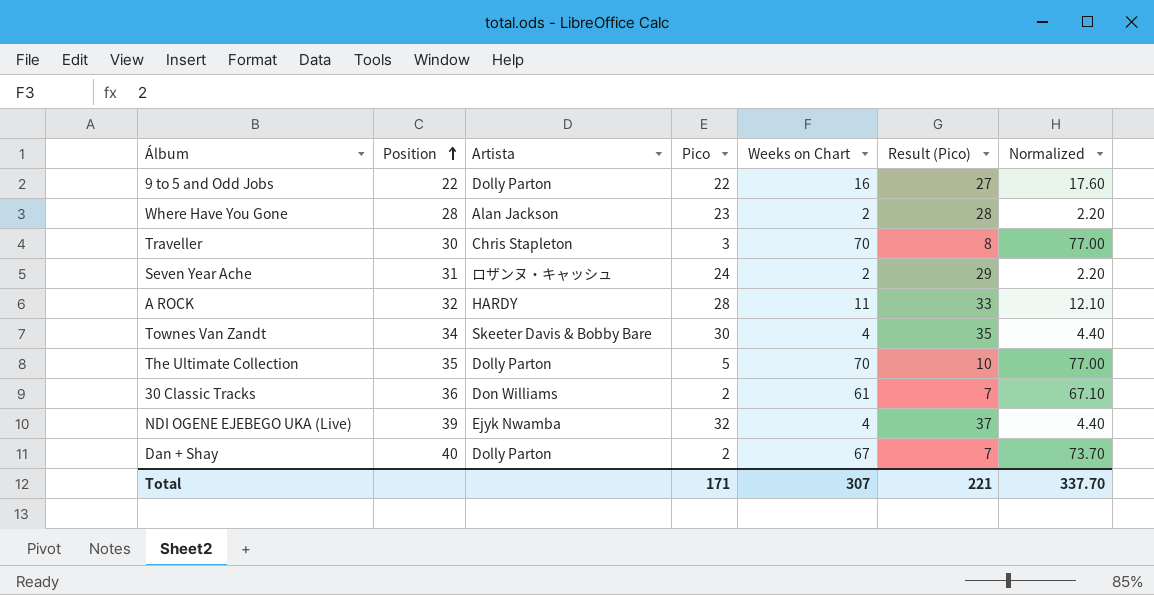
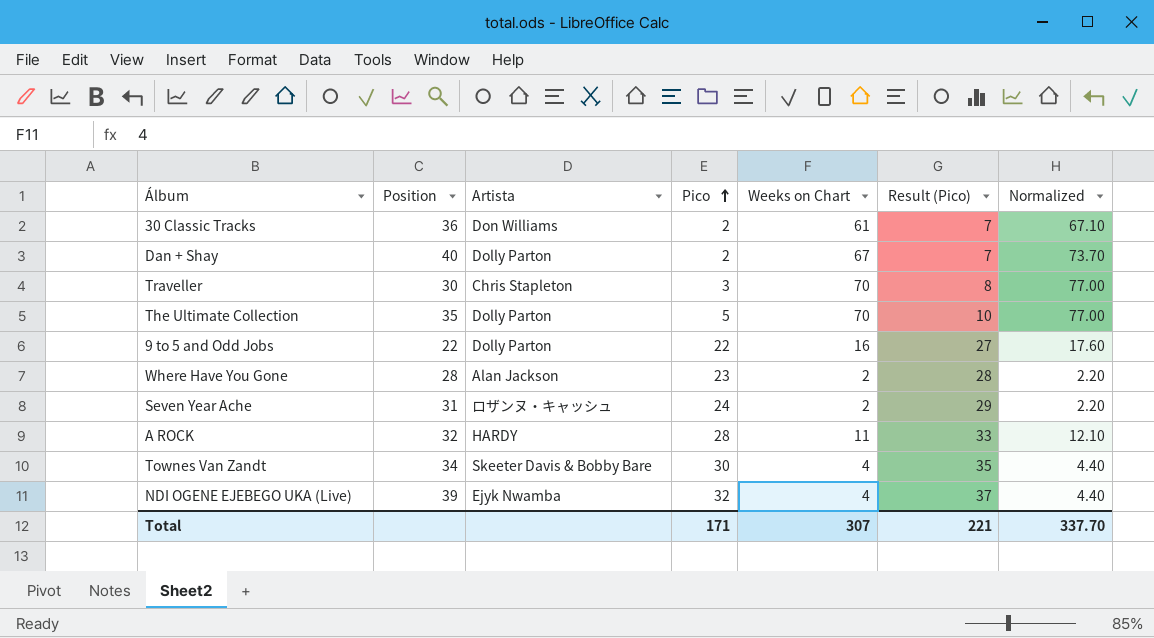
row order: Position ascending -> Pico ascending

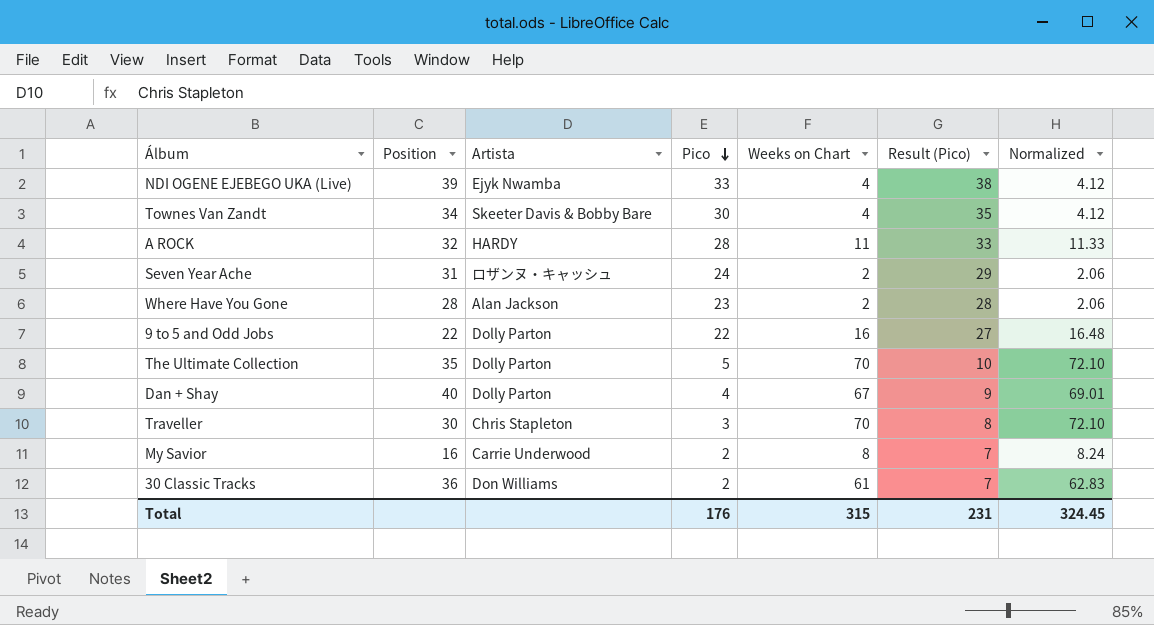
row order: Pico ascending -> Pico descending
column Normalized | formula: [Weeks on Chart] * 1.1 -> [Weeks on Chart] * 1.03
NDI OGENE EJEBEGO UKA (Live) | Pico: 32 -> 33
NDI OGENE EJEBEGO UKA (Live) | Result (Pico): 37 -> 38
Dan + Shay | Pico: 2 -> 4
Dan + Shay | Result (Pico): 7 -> 9
row My Savior: none -> 16 | Carrie Underwood | 2 | 8 | 7 | 8.24
Total | Pico: 171 -> 176
Total | Weeks on Chart: 307 -> 315
Total | Result (Pico): 221 -> 231
Total | Normalized: 337.70 -> 324.45

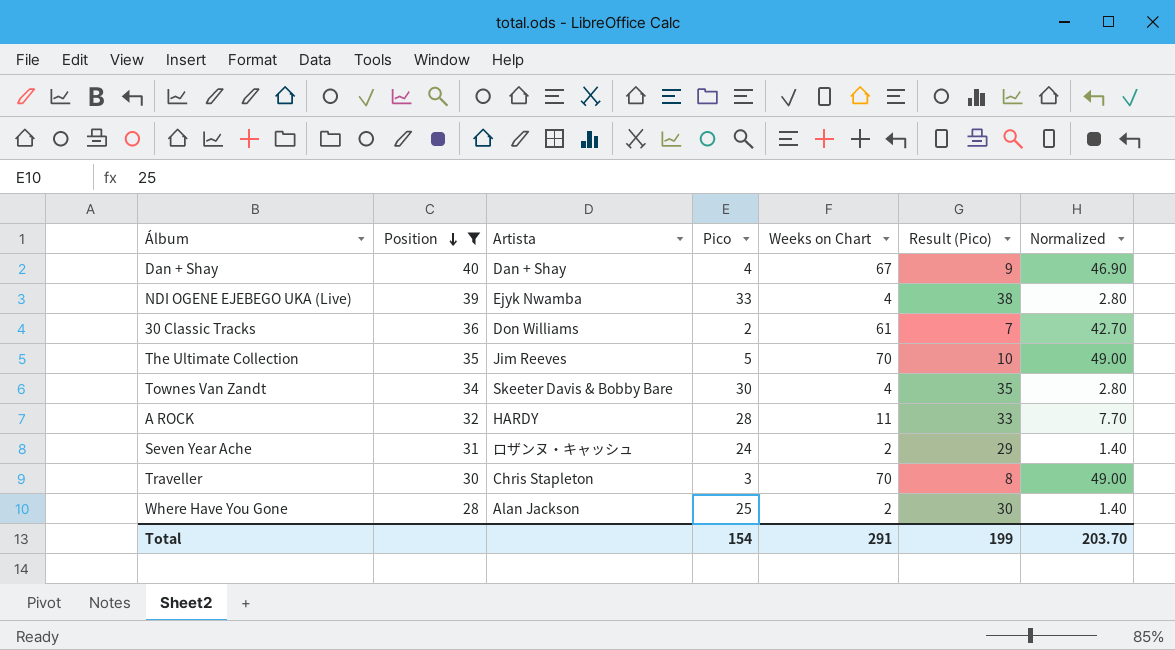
filter: none -> Position >= 28
row order: Pico descending -> Position descending
column Normalized | formula: [Weeks on Chart] * 1.03 -> [Weeks on Chart] * 0.7
Dan + Shay | Artista: Dolly Parton -> Dan + Shay
The Ultimate Collection | Artista: Dolly Parton -> Jim Reeves
Where Have You Gone | Pico: 23 -> 25
Where Have You Gone | Result (Pico): 28 -> 30
Total | Pico: 176 -> 154
Total | Weeks on Chart: 315 -> 291
Total | Result (Pico): 231 -> 199
Total | Normalized: 324.45 -> 203.70

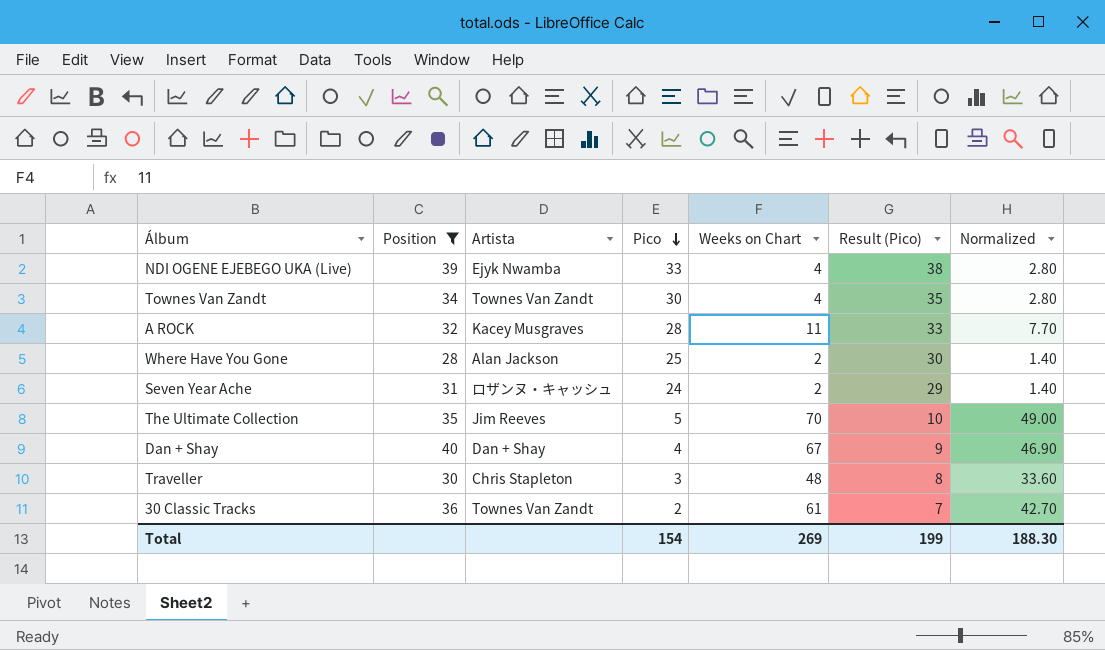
row order: Position descending -> Pico descending
Townes Van Zandt | Artista: Skeeter Davis & Bobby Bare -> Townes Van Zandt
A ROCK | Artista: HARDY -> Kacey Musgraves
Traveller | Weeks on Chart: 70 -> 48
Traveller | Normalized: 49.00 -> 33.60
30 Classic Tracks | Artista: Don Williams -> Townes Van Zandt
Total | Weeks on Chart: 291 -> 269
Total | Normalized: 203.70 -> 188.30

